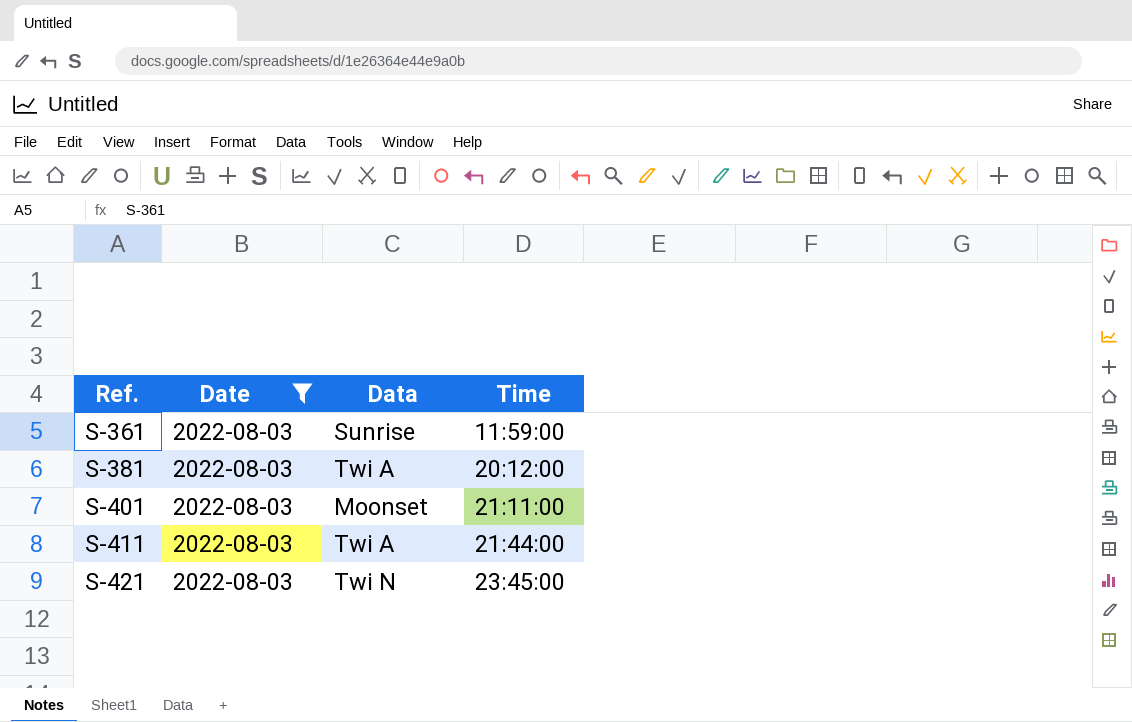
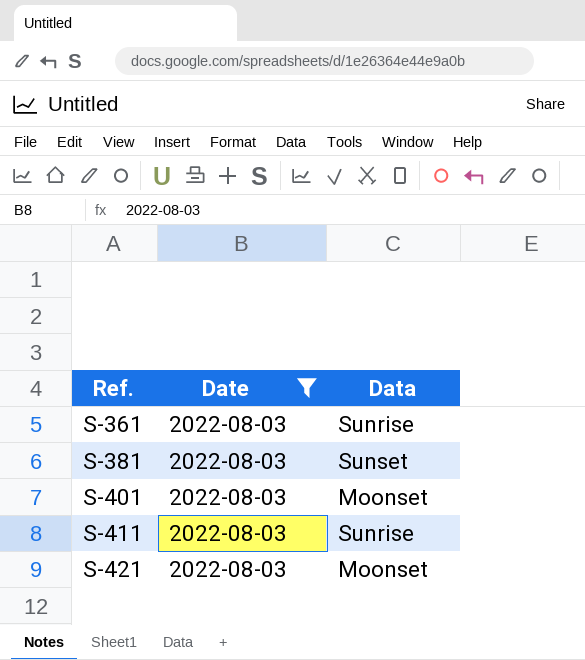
column Time | position: 4 -> none
S-381 | Data: Twi A -> Sunset
S-411 | Data: Twi A -> Sunrise
S-421 | Data: Twi N -> Moonset

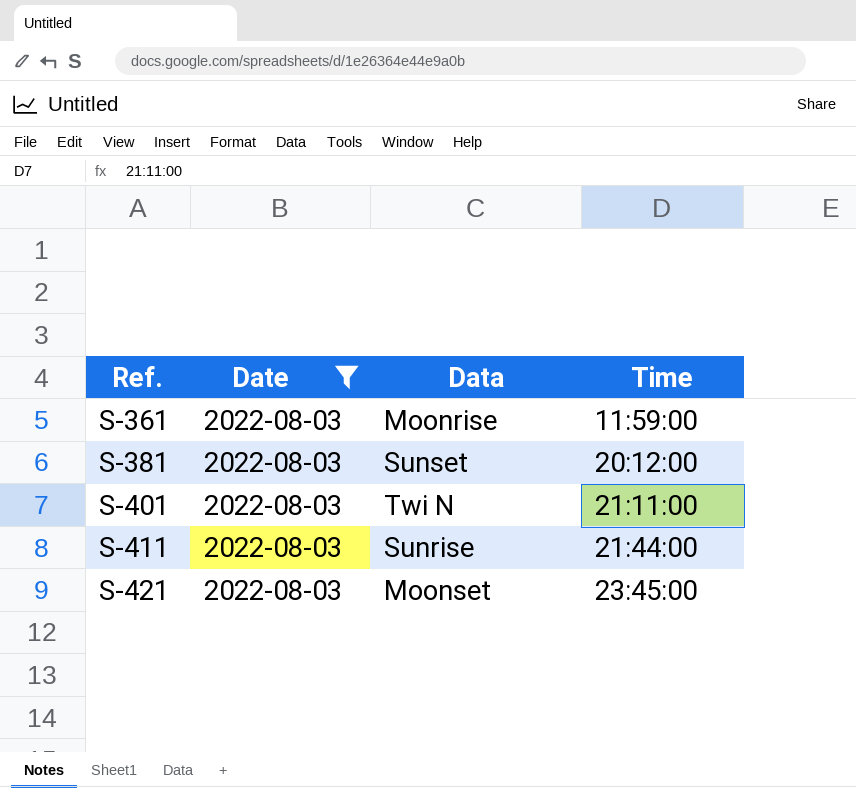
column Time | position: none -> 4
S-361 | Data: Sunrise -> Moonrise
S-401 | Data: Moonset -> Twi N

